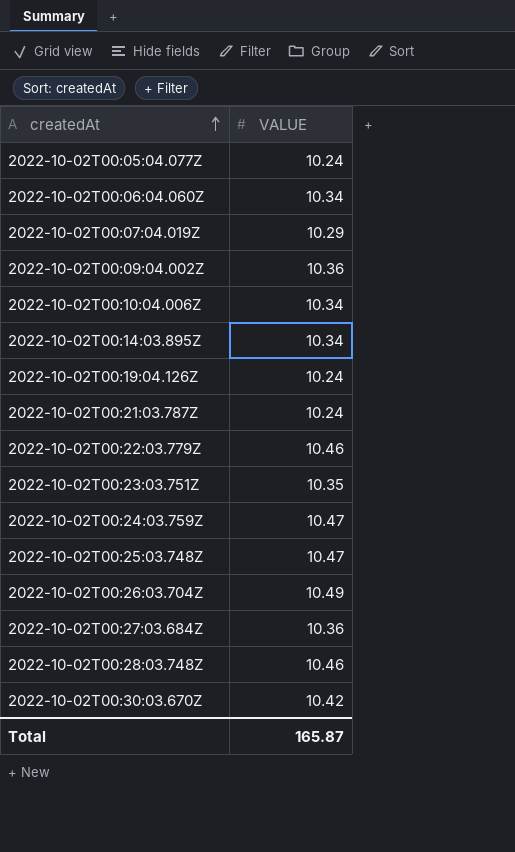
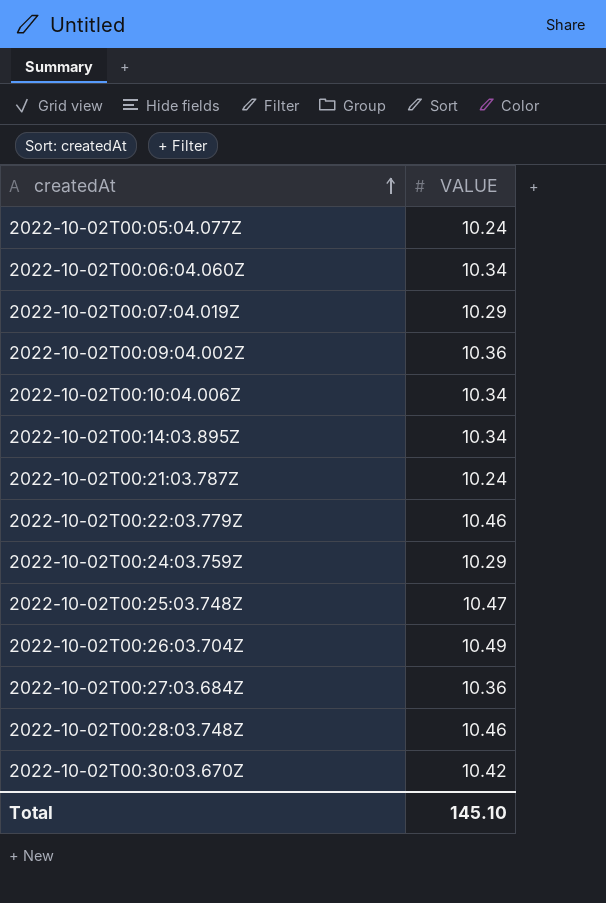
row 2022-10-02T00:19:04.126Z: 10.24 -> none
row 2022-10-02T00:23:03.751Z: 10.35 -> none
2022-10-02T00:24:03.759Z | VALUE: 10.47 -> 10.29
Total | VALUE: 165.87 -> 145.10

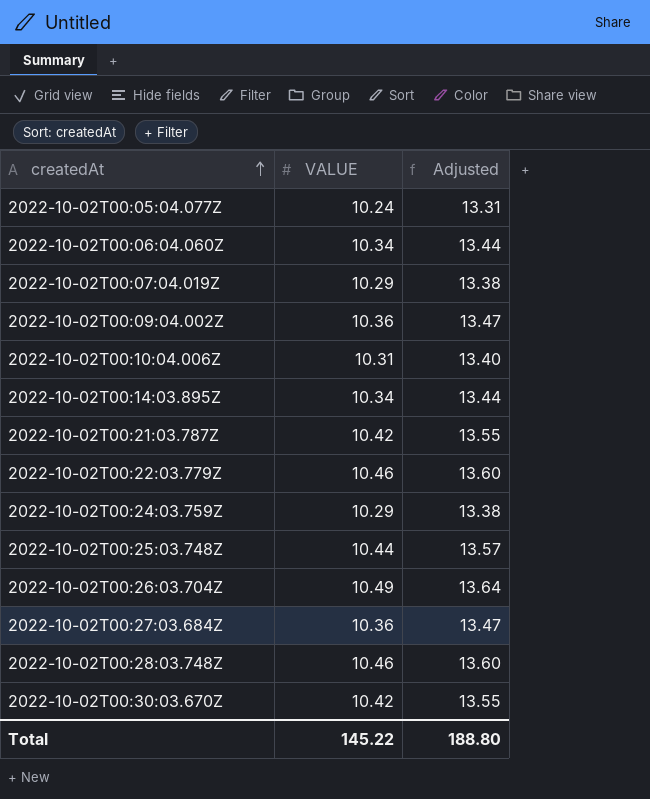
column Adjusted | formula: none -> [VALUE] * 1.3
2022-10-02T00:10:04.006Z | VALUE: 10.34 -> 10.31
2022-10-02T00:21:03.787Z | VALUE: 10.24 -> 10.42
2022-10-02T00:25:03.748Z | VALUE: 10.47 -> 10.44
Total | VALUE: 145.10 -> 145.22

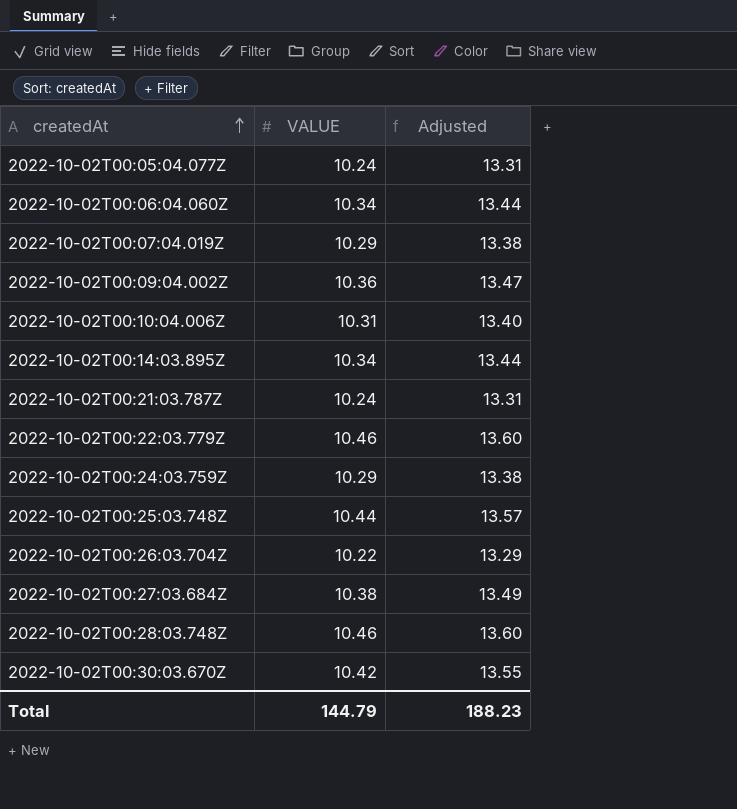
2022-10-02T00:21:03.787Z | VALUE: 10.42 -> 10.24
2022-10-02T00:21:03.787Z | Adjusted: 13.55 -> 13.31
2022-10-02T00:26:03.704Z | VALUE: 10.49 -> 10.22
2022-10-02T00:26:03.704Z | Adjusted: 13.64 -> 13.29
2022-10-02T00:27:03.684Z | VALUE: 10.36 -> 10.38
2022-10-02T00:27:03.684Z | Adjusted: 13.47 -> 13.49
Total | VALUE: 145.22 -> 144.79
Total | Adjusted: 188.80 -> 188.23

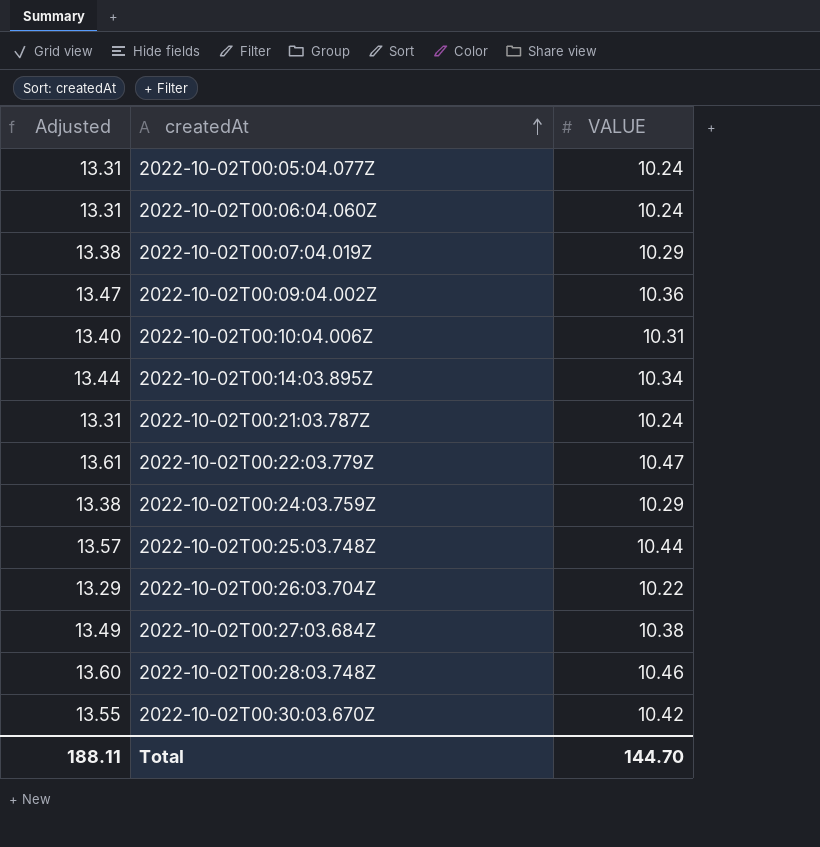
column Adjusted | position: 3 -> 1
2022-10-02T00:06:04.060Z | Adjusted: 13.44 -> 13.31
2022-10-02T00:06:04.060Z | VALUE: 10.34 -> 10.24
2022-10-02T00:22:03.779Z | Adjusted: 13.60 -> 13.61
2022-10-02T00:22:03.779Z | VALUE: 10.46 -> 10.47
Total | Adjusted: 188.23 -> 188.11
Total | VALUE: 144.79 -> 144.70

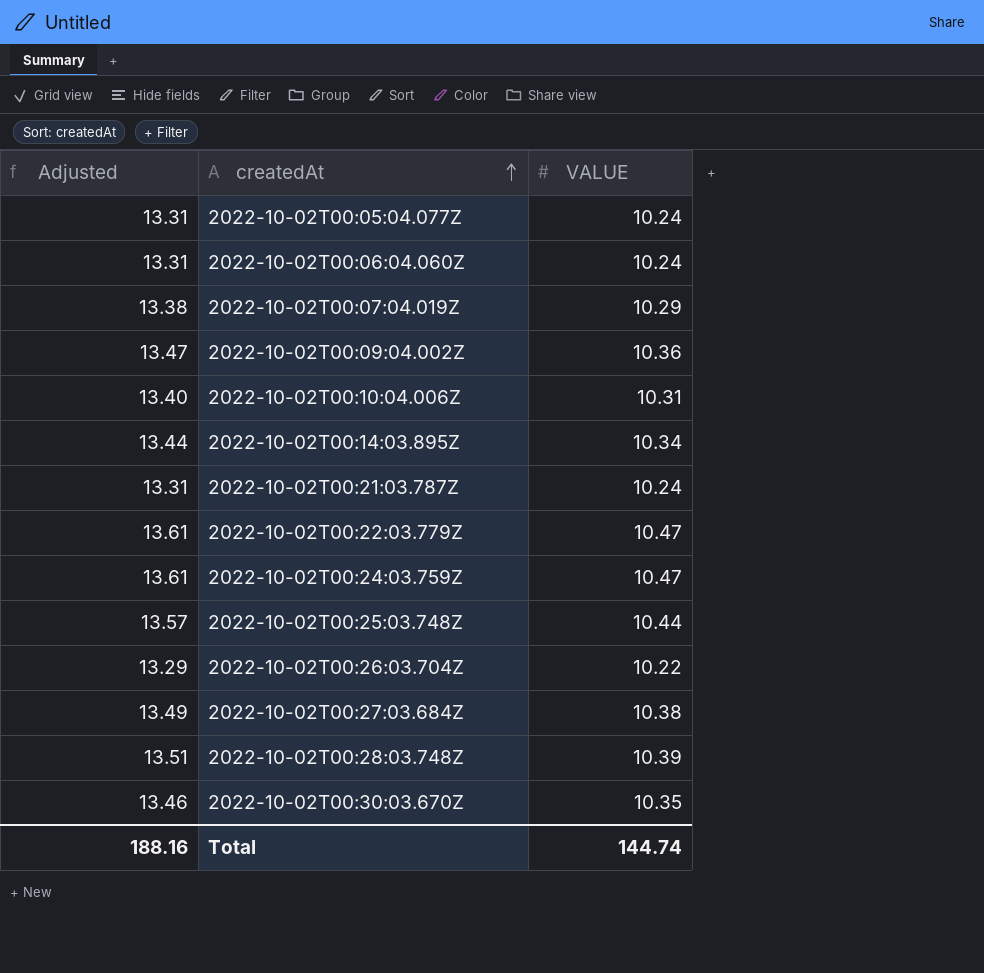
2022-10-02T00:24:03.759Z | Adjusted: 13.38 -> 13.61
2022-10-02T00:24:03.759Z | VALUE: 10.29 -> 10.47
2022-10-02T00:28:03.748Z | Adjusted: 13.60 -> 13.51
2022-10-02T00:28:03.748Z | VALUE: 10.46 -> 10.39
2022-10-02T00:30:03.670Z | Adjusted: 13.55 -> 13.46
2022-10-02T00:30:03.670Z | VALUE: 10.42 -> 10.35
Total | Adjusted: 188.11 -> 188.16
Total | VALUE: 144.70 -> 144.74

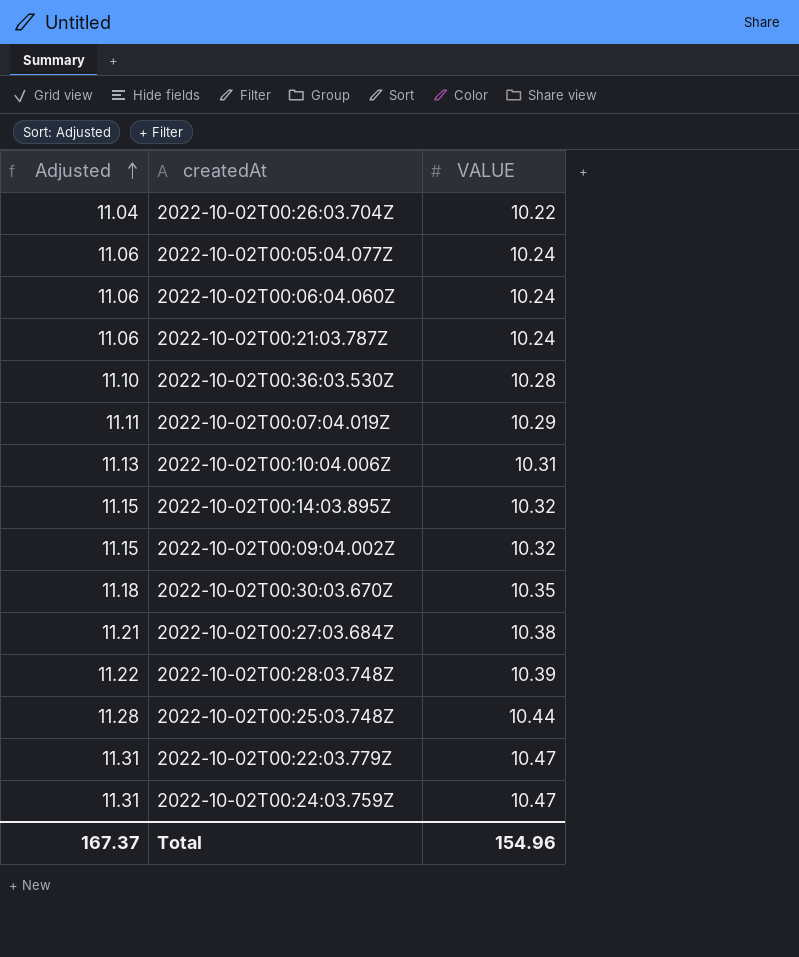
row order: createdAt ascending -> Adjusted ascending
column Adjusted | formula: [VALUE] * 1.3 -> [VALUE] * 1.08
row 2022-10-02T00:36:03.530Z: none -> 11.10 | 10.28
2022-10-02T00:14:03.895Z | VALUE: 10.34 -> 10.32
2022-10-02T00:09:04.002Z | VALUE: 10.36 -> 10.32
Total | Adjusted: 188.16 -> 167.37
Total | VALUE: 144.74 -> 154.96

